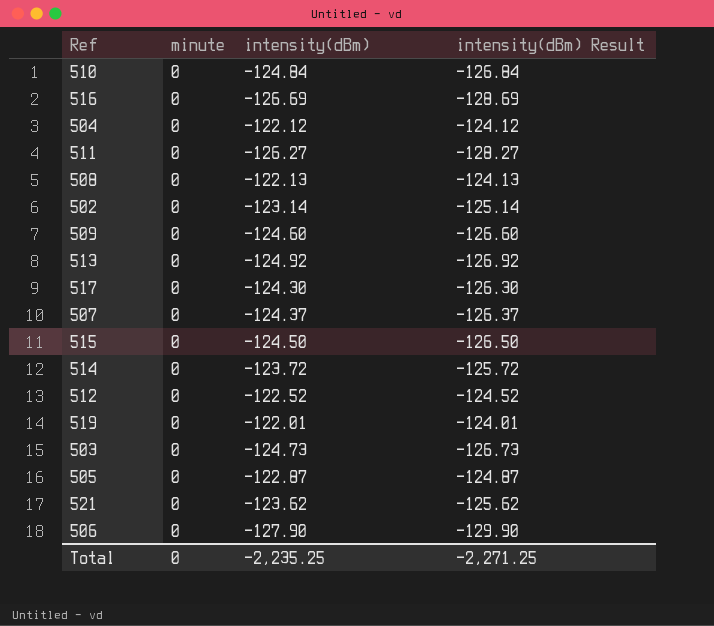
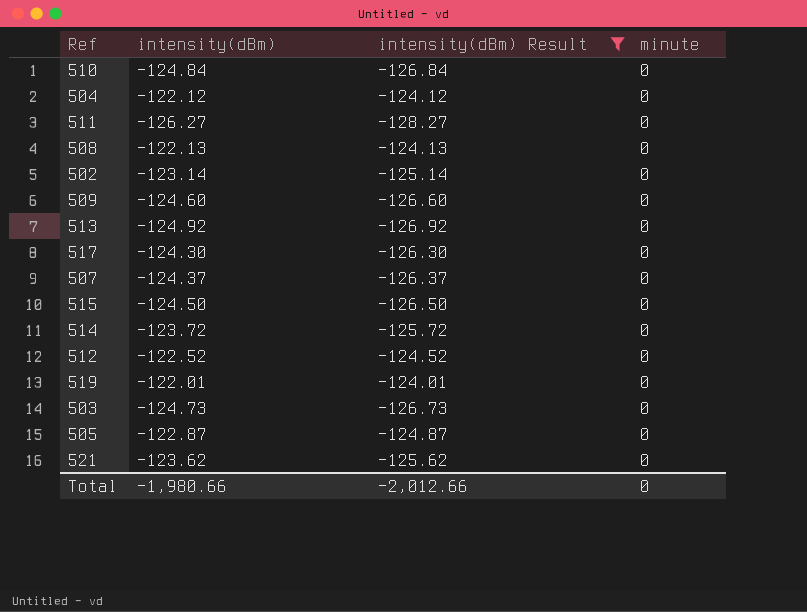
filter: none -> intensity(dBm) Result >= -128.27
column minute | position: 2 -> 4
Total | intensity(dBm): -2,235.25 -> -1,980.66
Total | intensity(dBm) Result: -2,271.25 -> -2,012.66

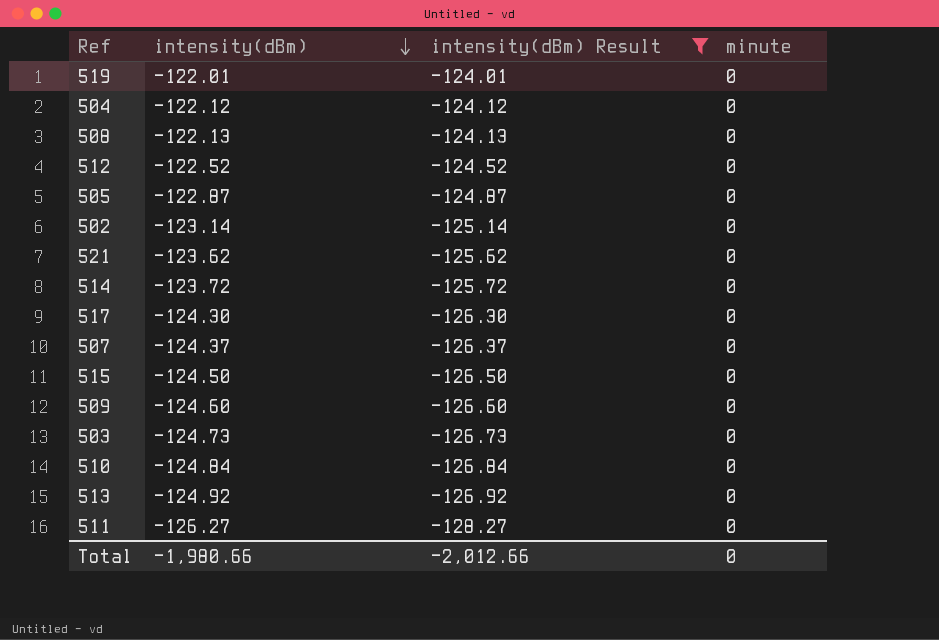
row order: none -> intensity(dBm) descending

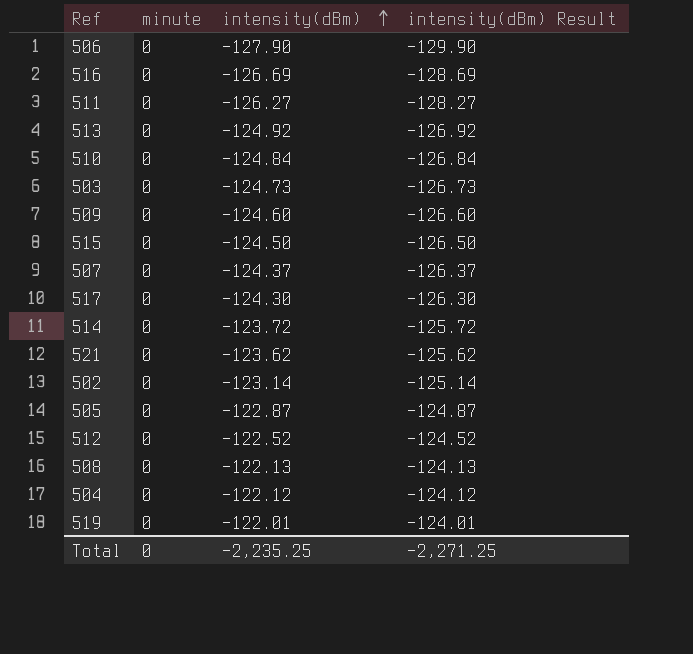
filter: intensity(dBm) Result >= -128.27 -> none
row order: intensity(dBm) descending -> intensity(dBm) ascending
column minute | position: 4 -> 2
Total | intensity(dBm): -1,980.66 -> -2,235.25
Total | intensity(dBm) Result: -2,012.66 -> -2,271.25

